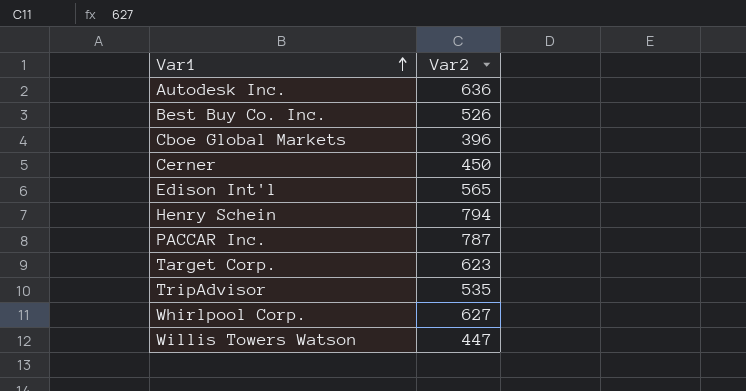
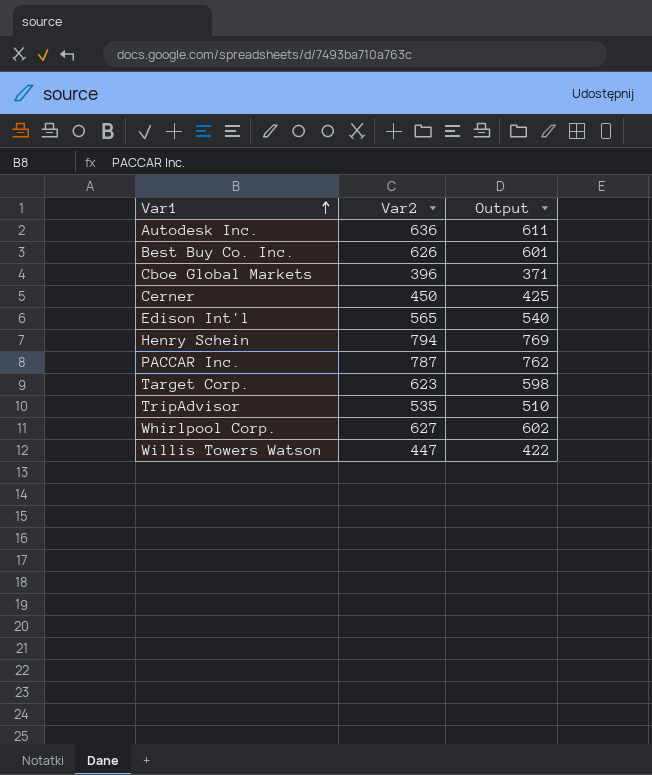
column Output | formula: none -> [Var2] - 25
Best Buy Co. Inc. | Var2: 526 -> 626

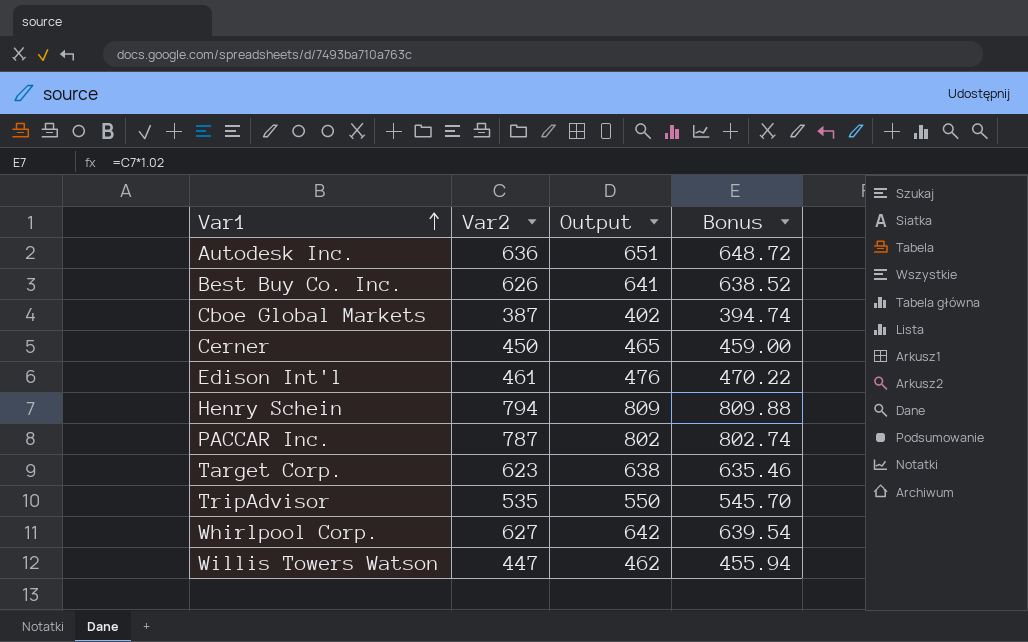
column Output | formula: [Var2] - 25 -> [Var2] + 15
column Bonus | formula: none -> [Var2] * 1.02
Cboe Global Markets | Var2: 396 -> 387
Edison Int'l | Var2: 565 -> 461

